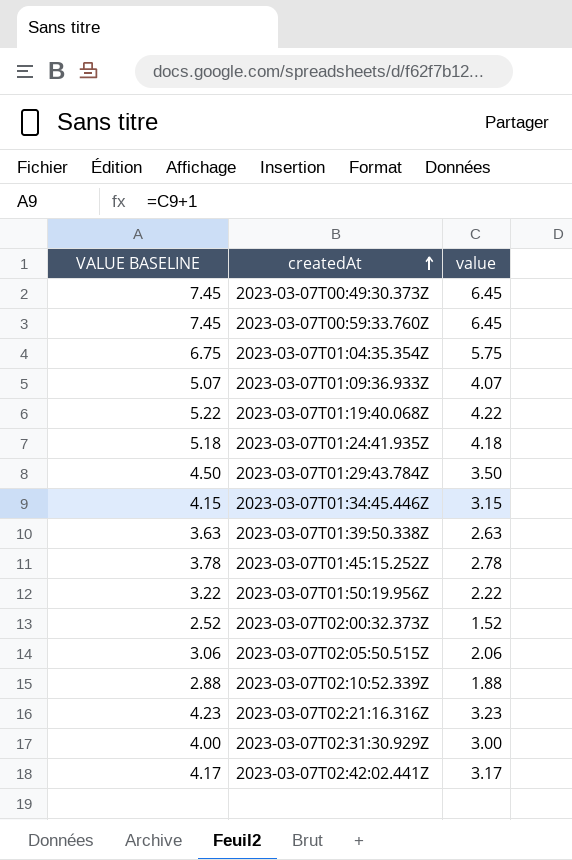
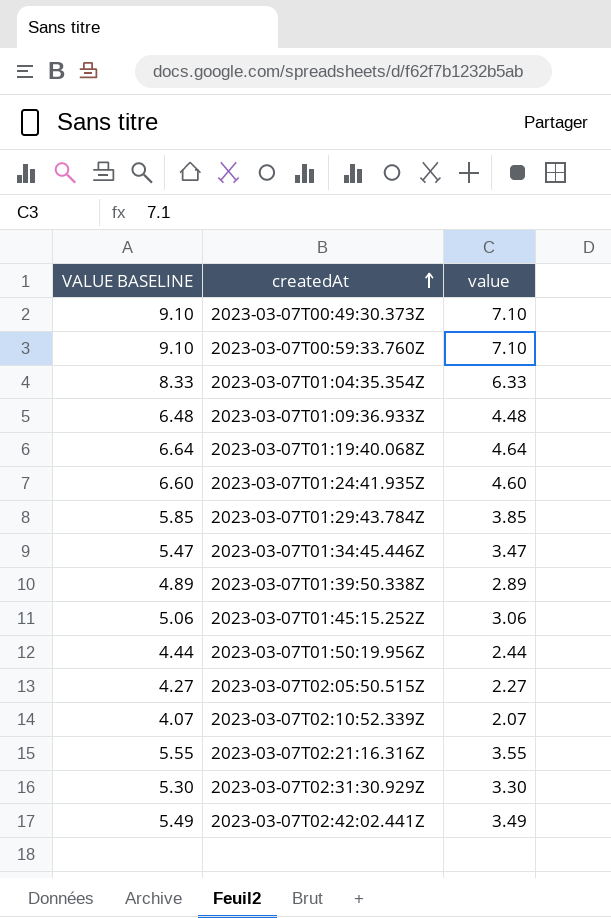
column VALUE BASELINE | formula: [value] + 1 -> [value] + 2
row 2023-03-07T02:00:32.373Z: 2.52 | 1.52 -> none
2023-03-07T00:49:30.373Z | value: 6.45 -> 7.10
2023-03-07T00:59:33.760Z | value: 6.45 -> 7.10
2023-03-07T01:04:35.354Z | value: 5.75 -> 6.33
2023-03-07T01:09:36.933Z | value: 4.07 -> 4.48
2023-03-07T01:19:40.068Z | value: 4.22 -> 4.64
2023-03-07T01:24:41.935Z | value: 4.18 -> 4.60
2023-03-07T01:29:43.784Z | value: 3.50 -> 3.85
2023-03-07T01:34:45.446Z | value: 3.15 -> 3.47
2023-03-07T01:39:50.338Z | value: 2.63 -> 2.89
2023-03-07T01:45:15.252Z | value: 2.78 -> 3.06
2023-03-07T01:50:19.956Z | value: 2.22 -> 2.44
2023-03-07T02:05:50.515Z | value: 2.06 -> 2.27
2023-03-07T02:10:52.339Z | value: 1.88 -> 2.07
2023-03-07T02:21:16.316Z | value: 3.23 -> 3.55
2023-03-07T02:31:30.929Z | value: 3.00 -> 3.30
2023-03-07T02:42:02.441Z | value: 3.17 -> 3.49

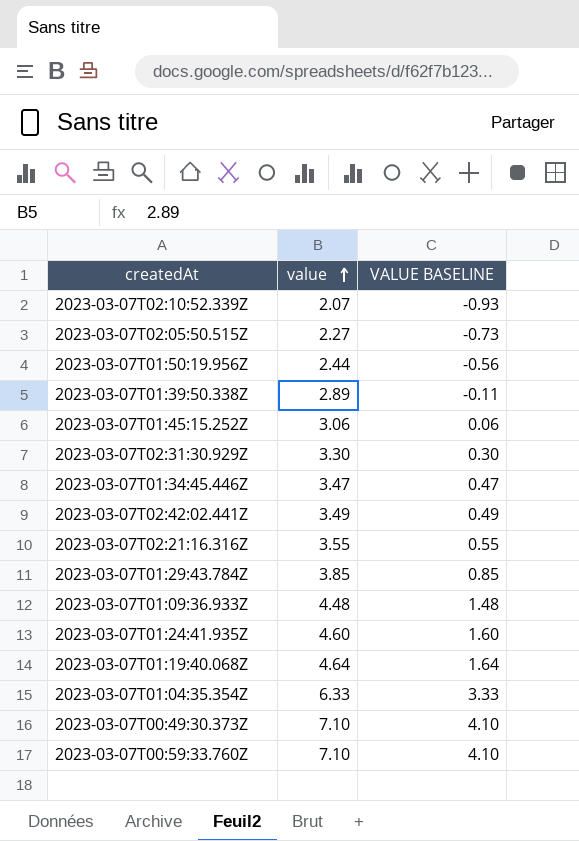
row order: createdAt ascending -> value ascending
column VALUE BASELINE | formula: [value] + 2 -> [value] - 3
column VALUE BASELINE | position: 1 -> 3

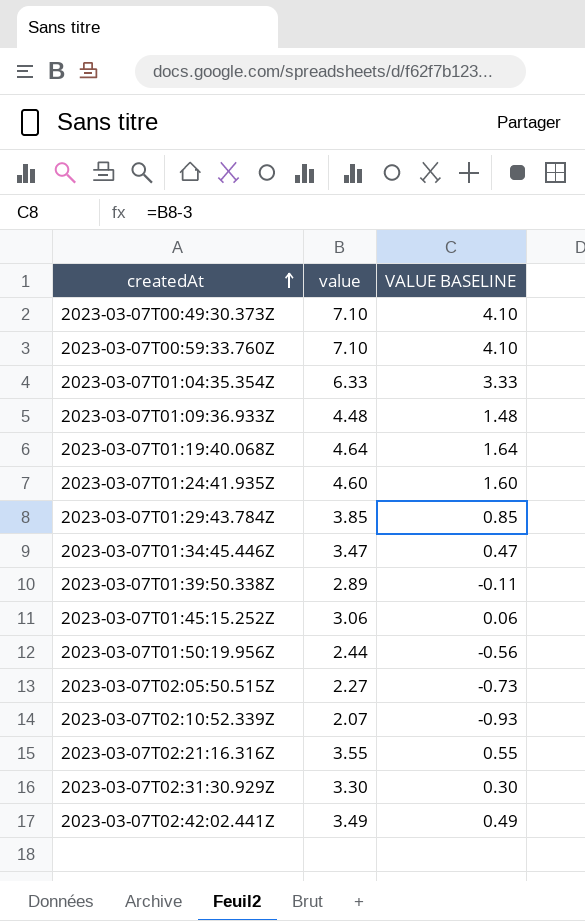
row order: value ascending -> createdAt ascending

